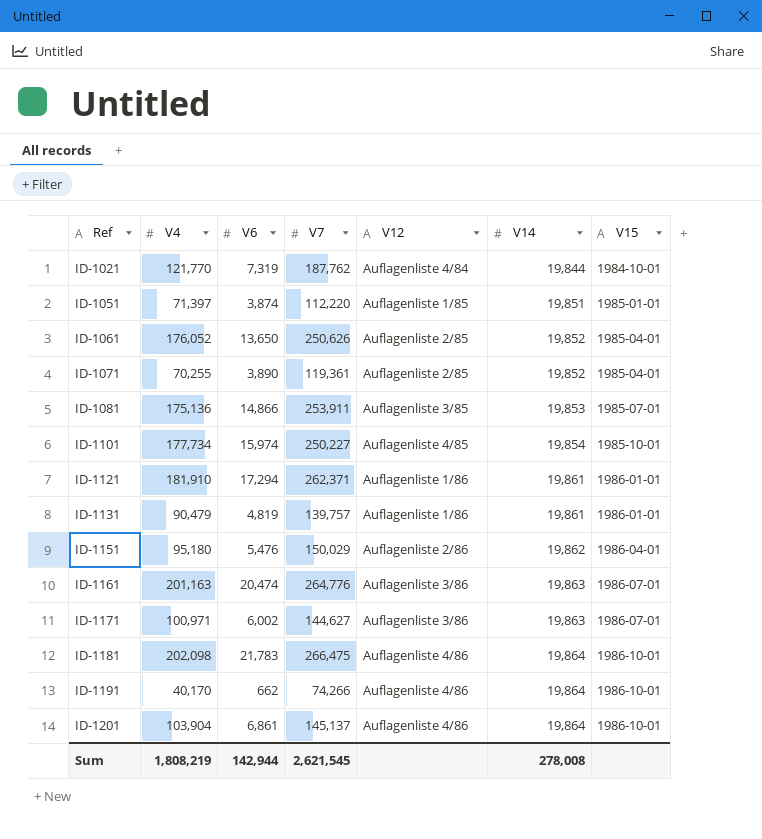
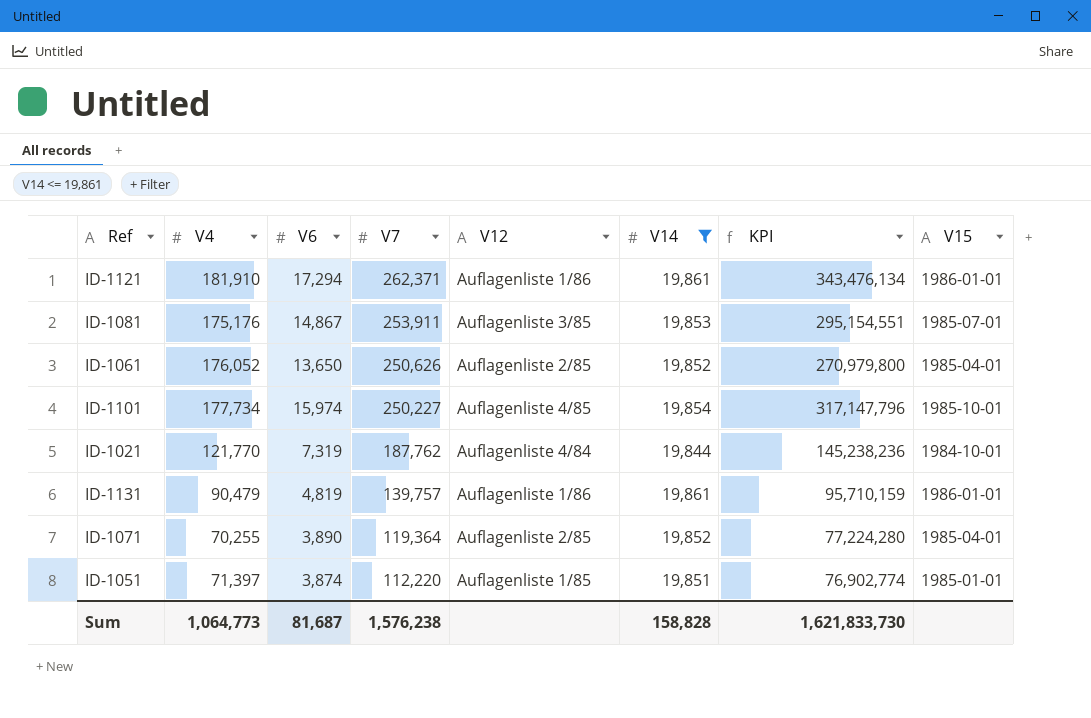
filter: none -> V14 <= 19,861
row order: Ref ascending -> V7 descending
column KPI | formula: none -> [V6] * [V14]
ID-1081 | V4: 175,136 -> 175,176
ID-1081 | V6: 14,866 -> 14,867
ID-1071 | V7: 119,361 -> 119,364
Sum | V4: 1,808,219 -> 1,064,773
Sum | V6: 142,944 -> 81,687
Sum | V7: 2,621,545 -> 1,576,238
Sum | V14: 278,008 -> 158,828

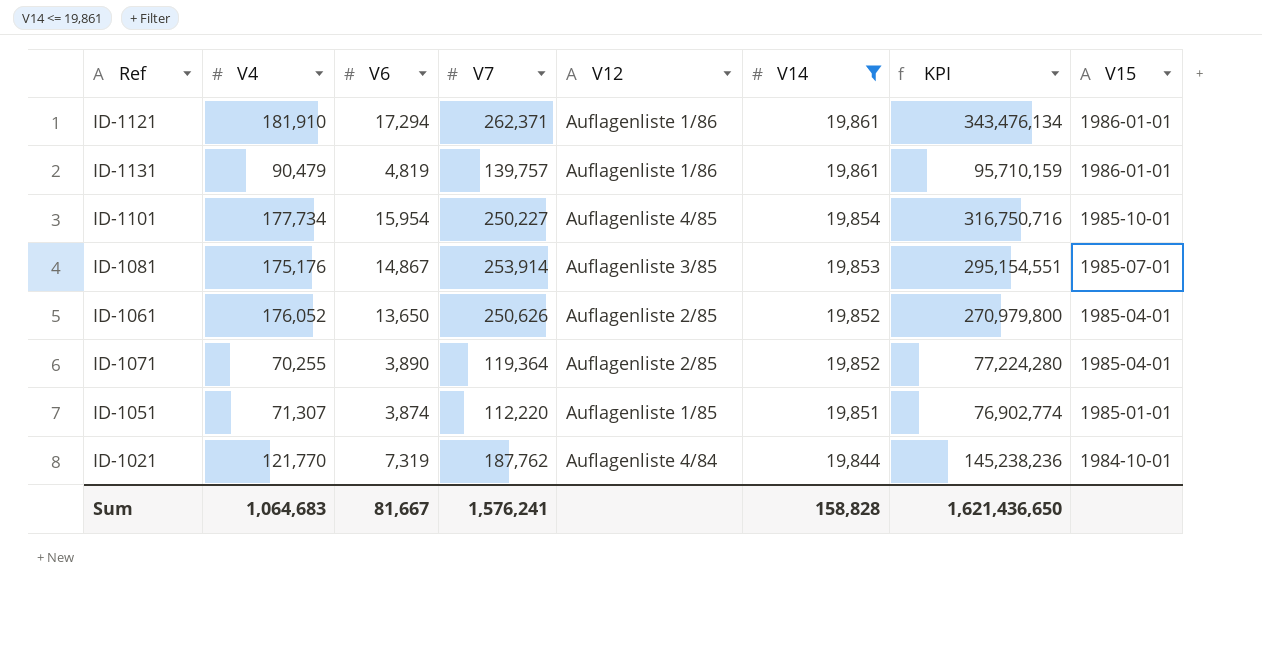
row order: V7 descending -> V14 descending
ID-1101 | V6: 15,974 -> 15,954
ID-1101 | KPI: 317,147,796 -> 316,750,716
ID-1081 | V7: 253,911 -> 253,914
ID-1051 | V4: 71,397 -> 71,307
Sum | V4: 1,064,773 -> 1,064,683
Sum | V6: 81,687 -> 81,667
Sum | V7: 1,576,238 -> 1,576,241
Sum | KPI: 1,621,833,730 -> 1,621,436,650

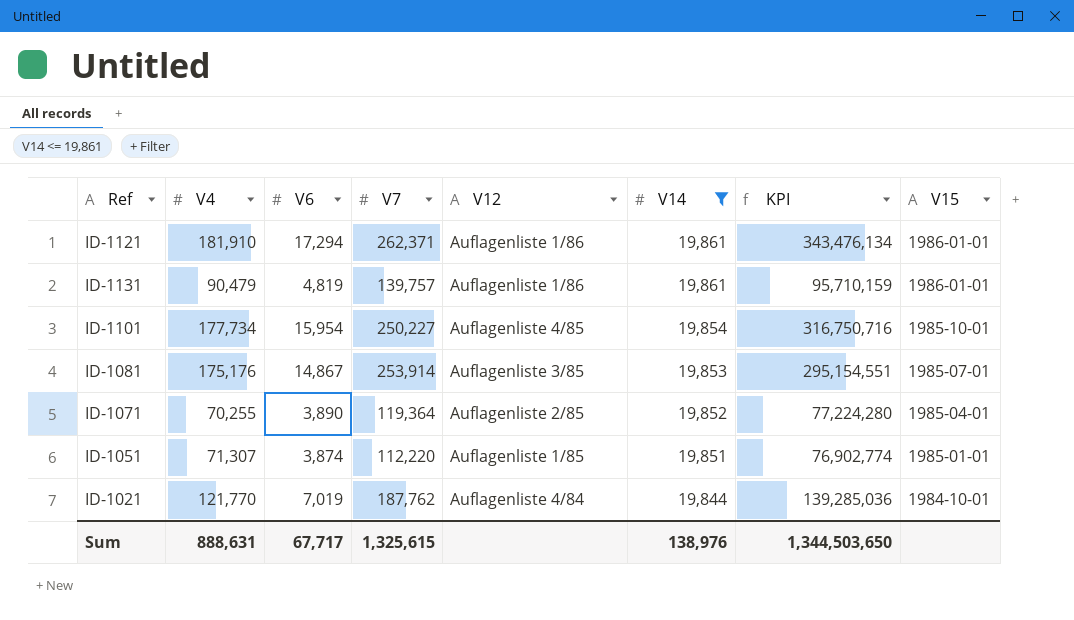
row ID-1061: 176,052 | 13,650 | 250,626 | Auflagenliste 2/85 | 19,852 | 270,979,800 | 1985-04-01 -> none
ID-1021 | V6: 7,319 -> 7,019
ID-1021 | KPI: 145,238,236 -> 139,285,036
Sum | V4: 1,064,683 -> 888,631
Sum | V6: 81,667 -> 67,717
Sum | V7: 1,576,241 -> 1,325,615
Sum | V14: 158,828 -> 138,976
Sum | KPI: 1,621,436,650 -> 1,344,503,650

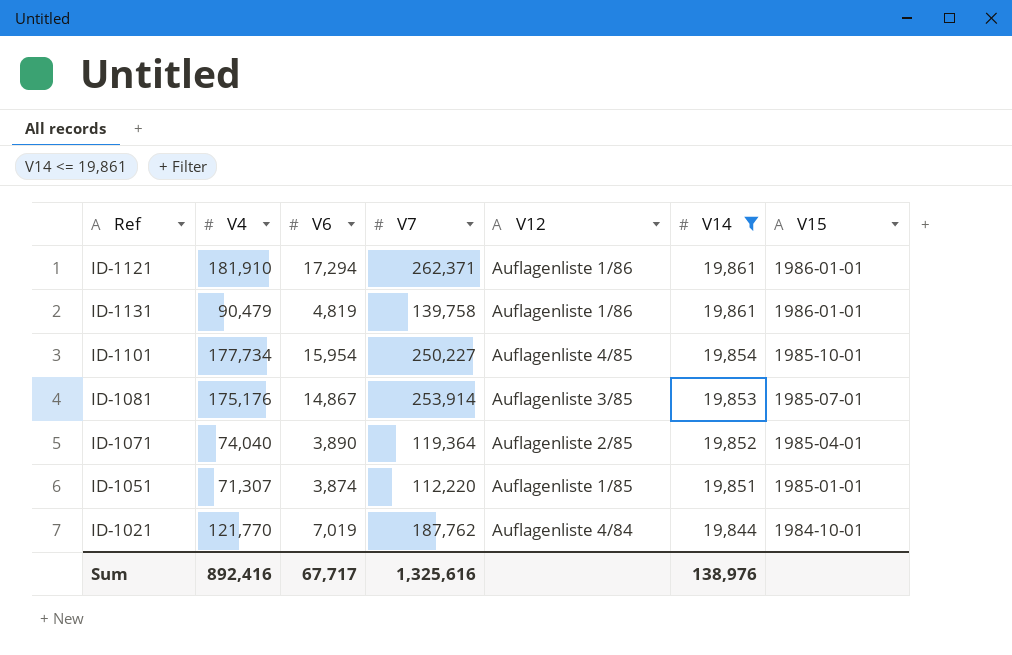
column KPI | formula: [V6] * [V14] -> none
ID-1131 | V7: 139,757 -> 139,758
ID-1071 | V4: 70,255 -> 74,040
Sum | V4: 888,631 -> 892,416
Sum | V7: 1,325,615 -> 1,325,616

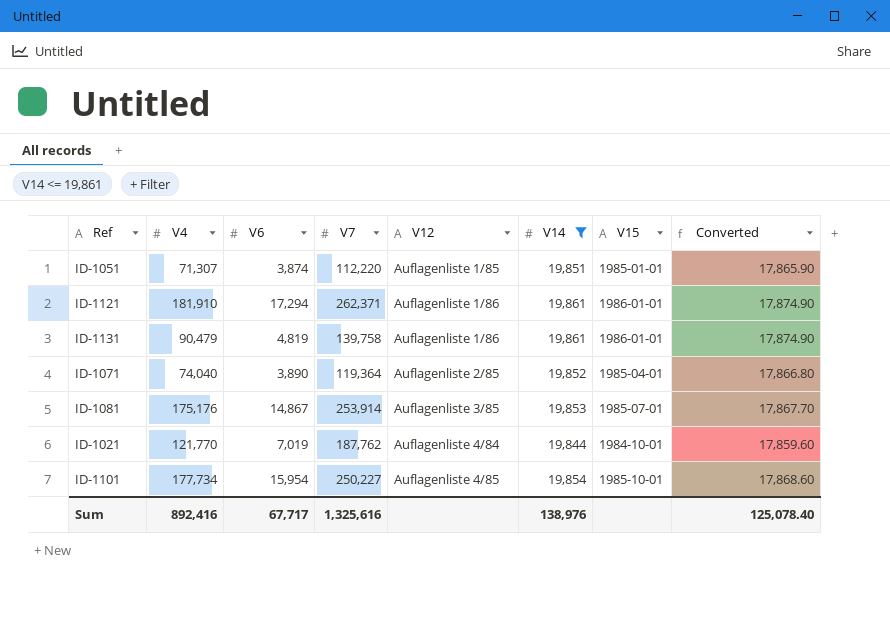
row order: V14 descending -> V12 ascending
column Converted | formula: none -> [V14] * 0.9

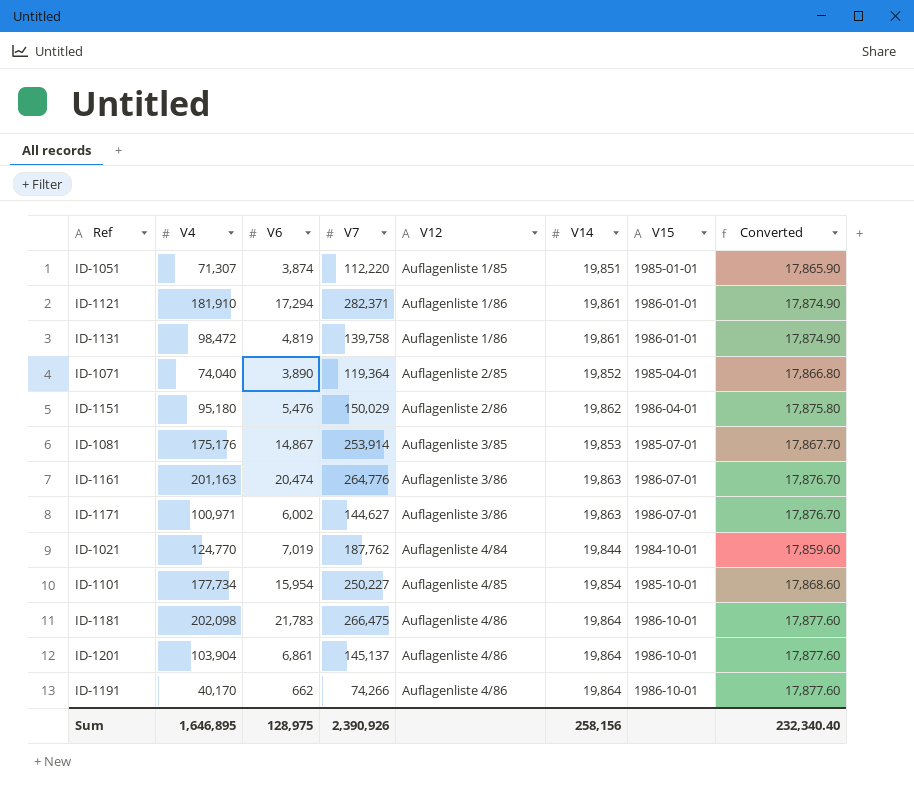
filter: V14 <= 19,861 -> none
ID-1121 | V7: 262,371 -> 282,371
ID-1131 | V4: 90,479 -> 98,472
ID-1021 | V4: 121,770 -> 124,770
Sum | V4: 892,416 -> 1,646,895
Sum | V6: 67,717 -> 128,975
Sum | V7: 1,325,616 -> 2,390,926
Sum | V14: 138,976 -> 258,156
Sum | Converted: 125,078.40 -> 232,340.40

